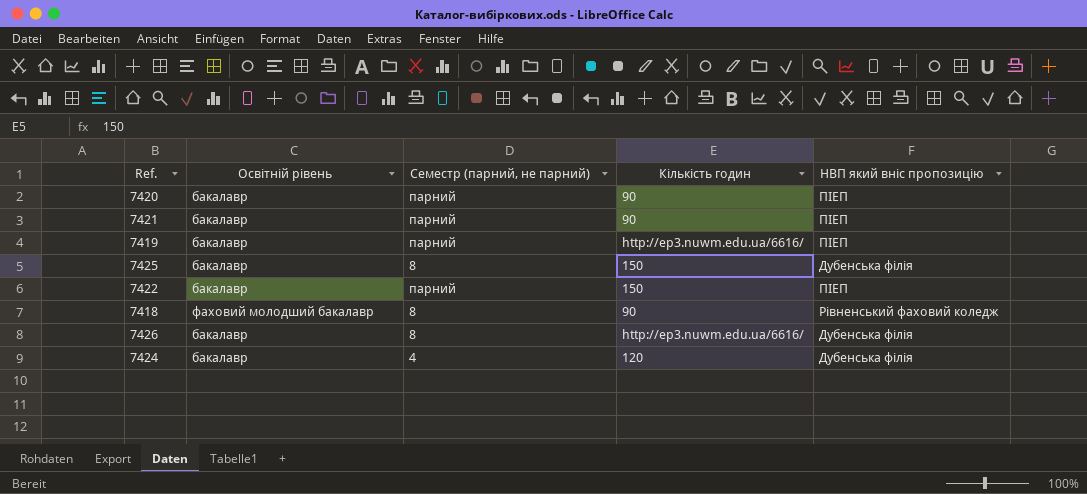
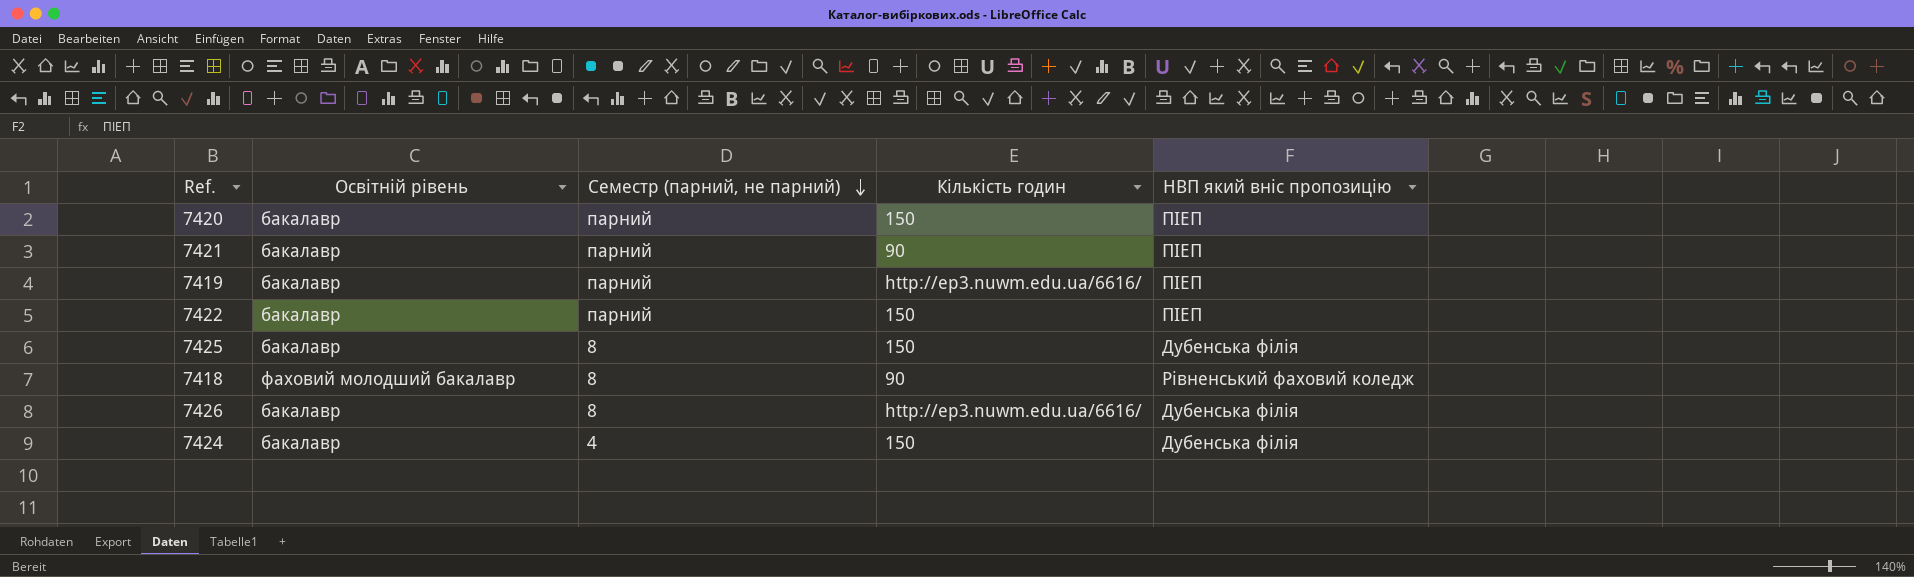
row order: none -> Семестр (парний, не парний) descending
7420 | Кількість годин: 90 -> 150
7424 | Кількість годин: 120 -> 150

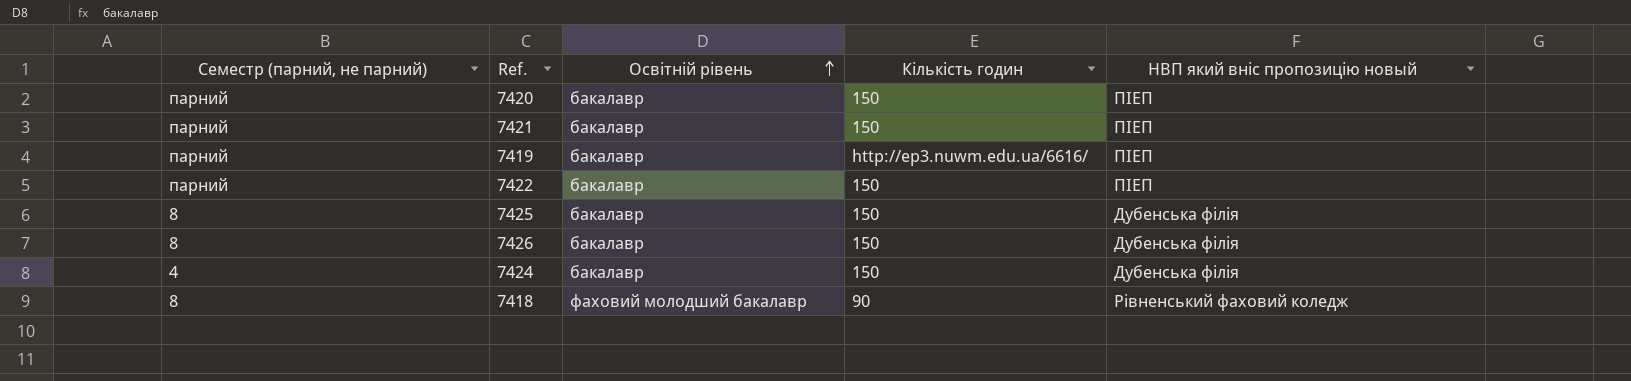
row order: Семестр (парний, не парний) descending -> Освітній рівень ascending
column Семестр (парний, не парний) | position: 3 -> 1
column name: НВП який вніс пропозицію -> НВП який вніс пропозицію новый
7421 | Кількість годин: 90 -> 150
7426 | Кількість годин: http://ep3.nuwm.edu.ua/6616/ -> 150

